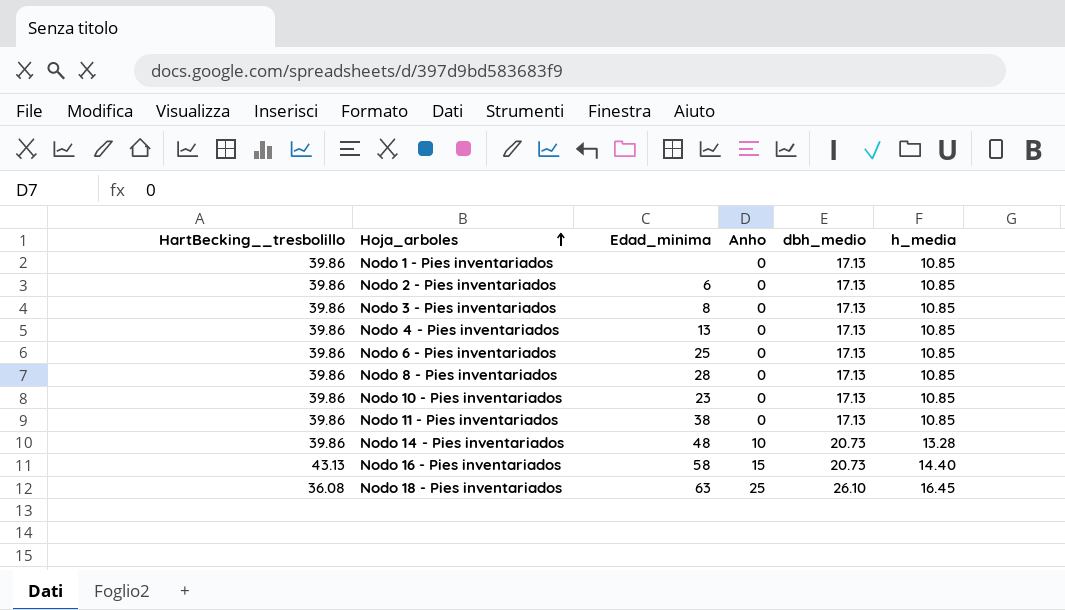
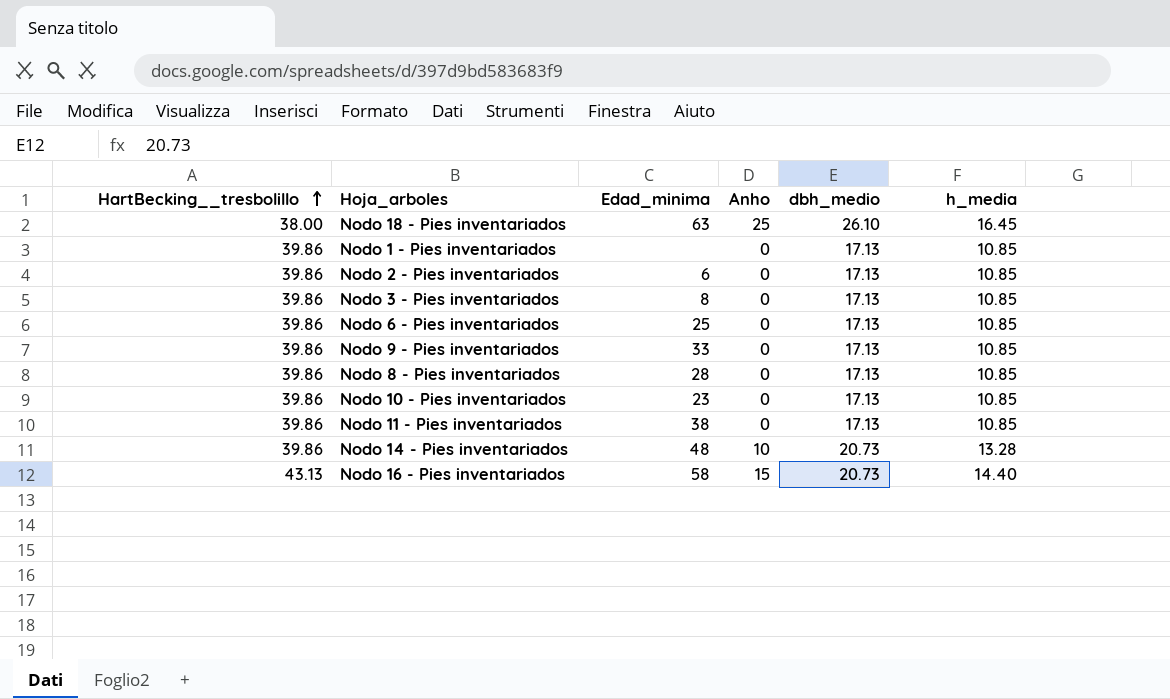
row order: Hoja_arboles ascending -> HartBecking__tresbolillo ascending
row Nodo 4 - Pies inventariados: 39.86 | 13 | 0 | 17.13 | 10.85 -> none
Nodo 18 - Pies inventariados | HartBecking__tresbolillo: 36.08 -> 38.00
row Nodo 9 - Pies inventariados: none -> 39.86 | 33 | 0 | 17.13 | 10.85

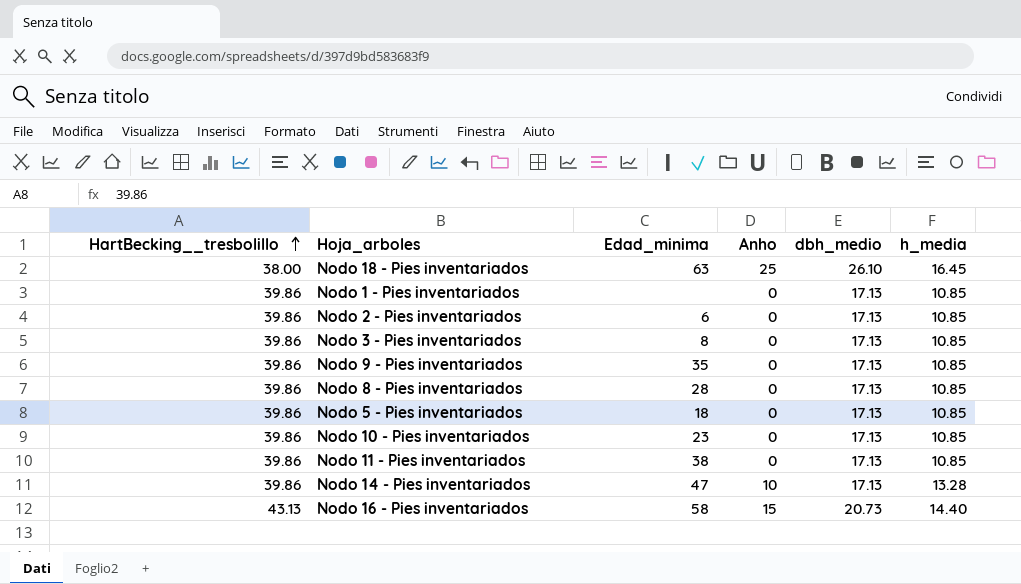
row Nodo 6 - Pies inventariados: 39.86 | 25 | 0 | 17.13 | 10.85 -> none
Nodo 9 - Pies inventariados | Edad_minima: 33 -> 35
row Nodo 5 - Pies inventariados: none -> 39.86 | 18 | 0 | 17.13 | 10.85
Nodo 14 - Pies inventariados | Edad_minima: 48 -> 47
Nodo 14 - Pies inventariados | dbh_medio: 20.73 -> 17.13

